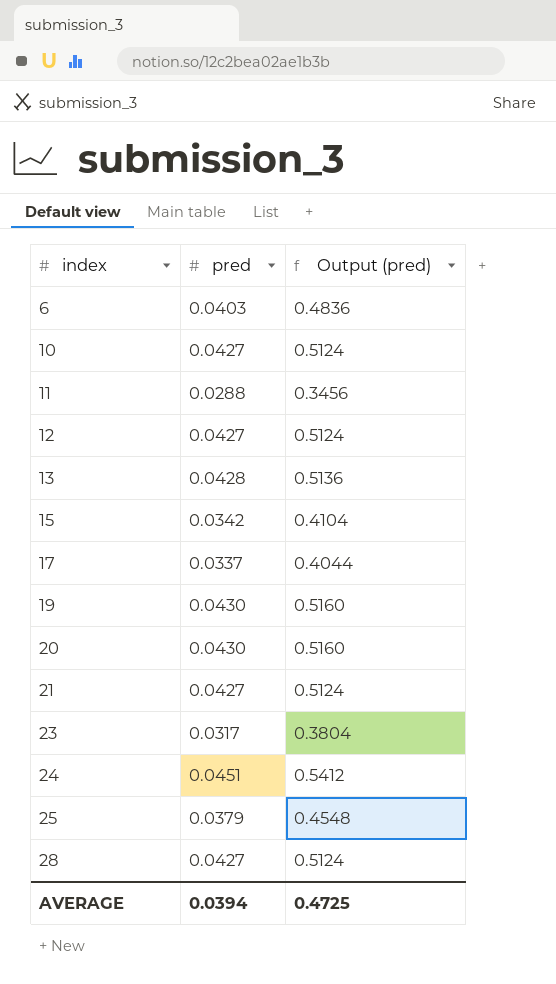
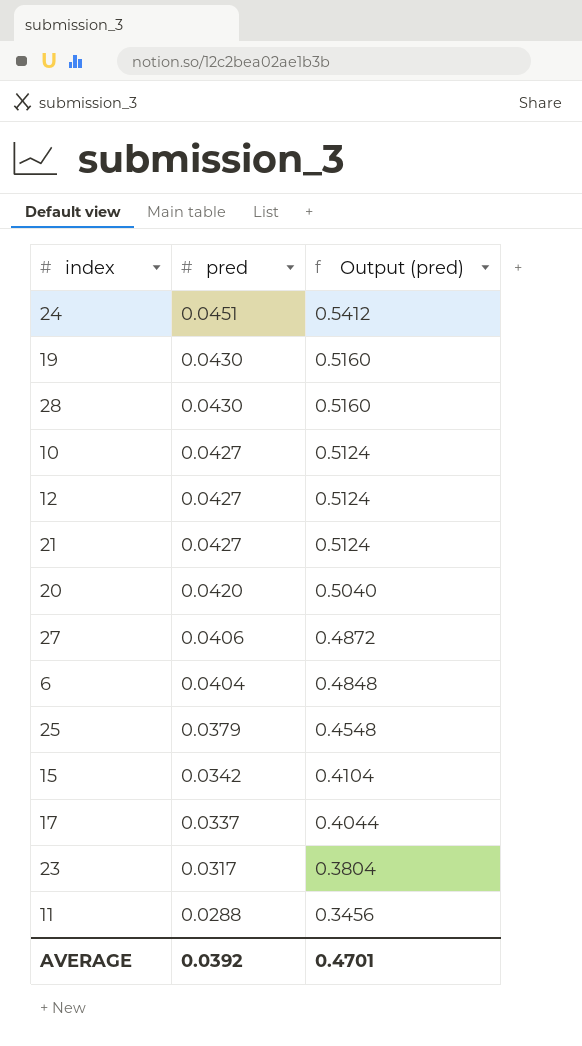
row order: index ascending -> pred descending
row 13: 0.0428 | 0.5136 -> none
28 | pred: 0.0427 -> 0.0430
28 | Output (pred): 0.5124 -> 0.5160
20 | pred: 0.0430 -> 0.0420
20 | Output (pred): 0.5160 -> 0.5040
row 27: none -> 0.0406 | 0.4872
6 | pred: 0.0403 -> 0.0404
6 | Output (pred): 0.4836 -> 0.4848
AVERAGE | pred: 0.0394 -> 0.0392
AVERAGE | Output (pred): 0.4725 -> 0.4701

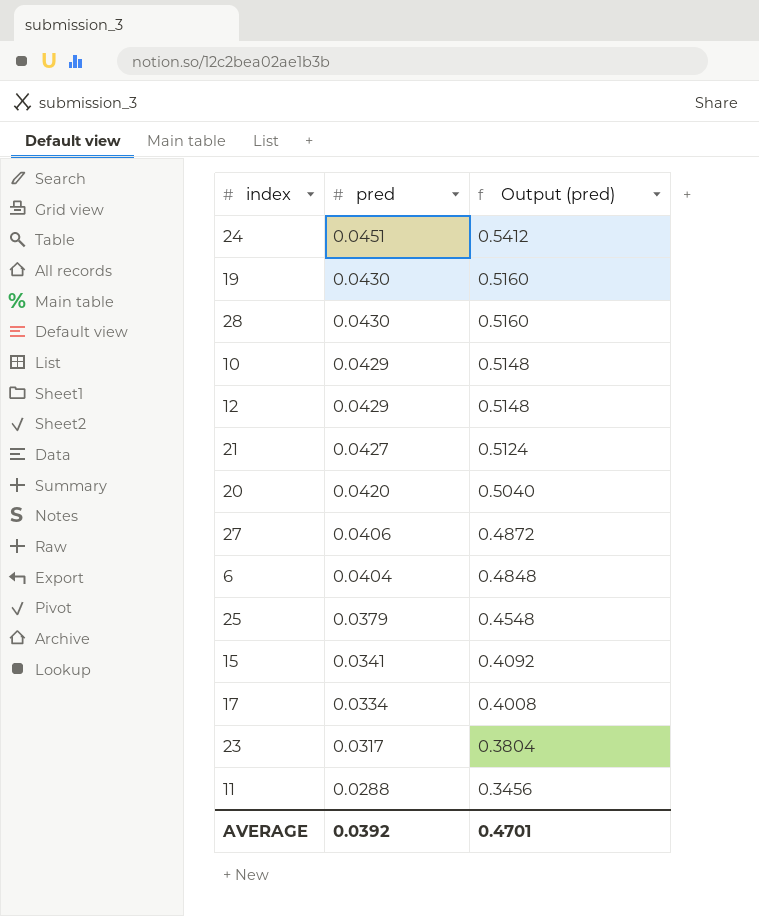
10 | pred: 0.0427 -> 0.0429
10 | Output (pred): 0.5124 -> 0.5148
12 | pred: 0.0427 -> 0.0429
12 | Output (pred): 0.5124 -> 0.5148
15 | pred: 0.0342 -> 0.0341
15 | Output (pred): 0.4104 -> 0.4092
17 | pred: 0.0337 -> 0.0334
17 | Output (pred): 0.4044 -> 0.4008

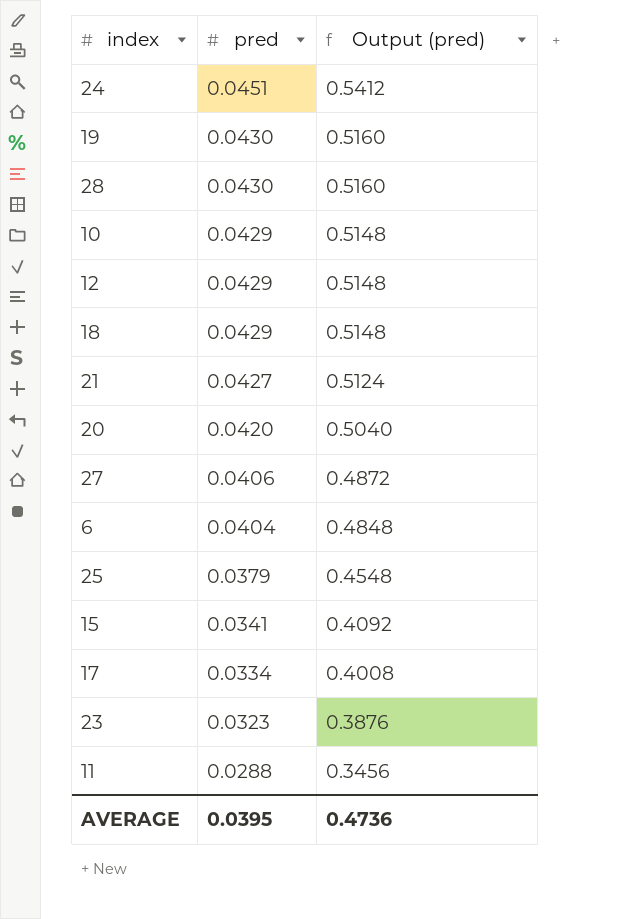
row 18: none -> 0.0429 | 0.5148
23 | pred: 0.0317 -> 0.0323
23 | Output (pred): 0.3804 -> 0.3876
AVERAGE | pred: 0.0392 -> 0.0395
AVERAGE | Output (pred): 0.4701 -> 0.4736

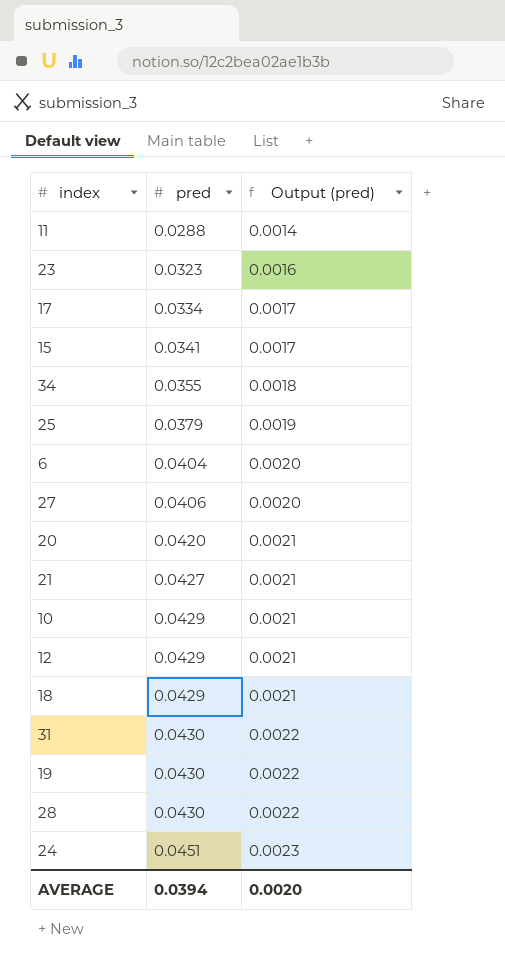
row order: pred descending -> pred ascending
column Output (pred) | formula: [pred] * 12 -> [pred] * 0.05
row 34: none -> 0.0355 | 0.0018
row 31: none -> 0.0430 | 0.0022
AVERAGE | pred: 0.0395 -> 0.0394
AVERAGE | Output (pred): 0.4736 -> 0.0020

